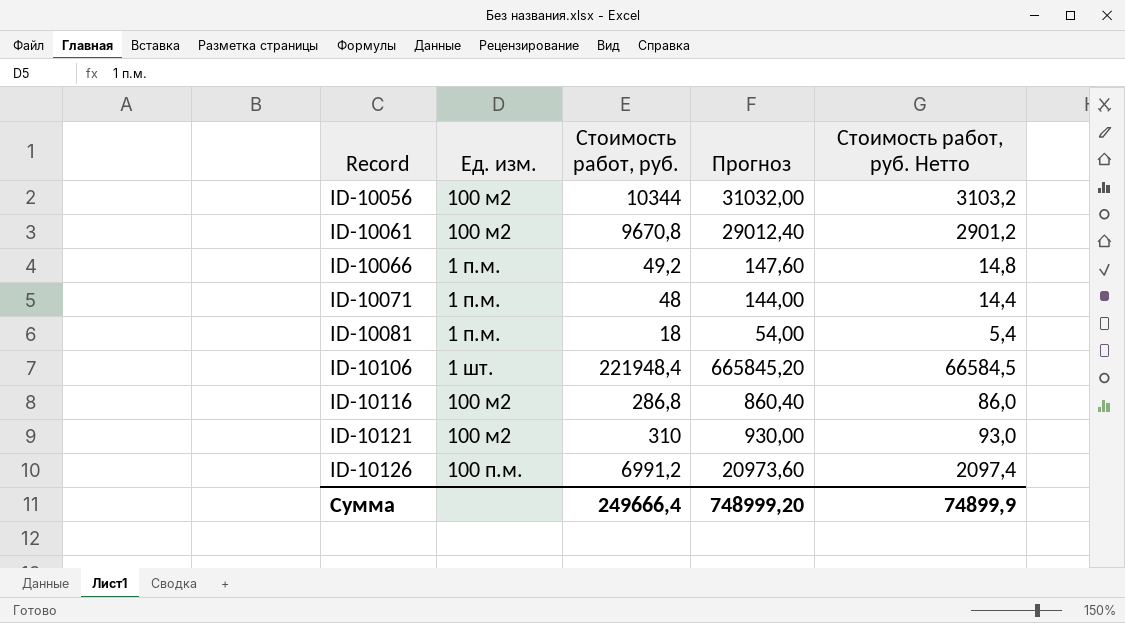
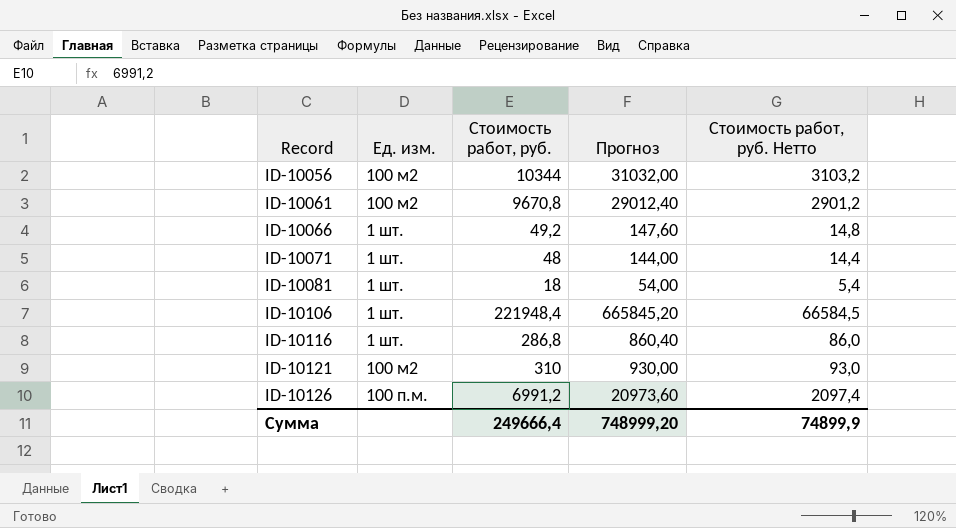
ID-10066 | Ед. изм.: 1 п.м. -> 1 шт.
ID-10071 | Ед. изм.: 1 п.м. -> 1 шт.
ID-10081 | Ед. изм.: 1 п.м. -> 1 шт.
ID-10116 | Ед. изм.: 100 м2 -> 1 шт.

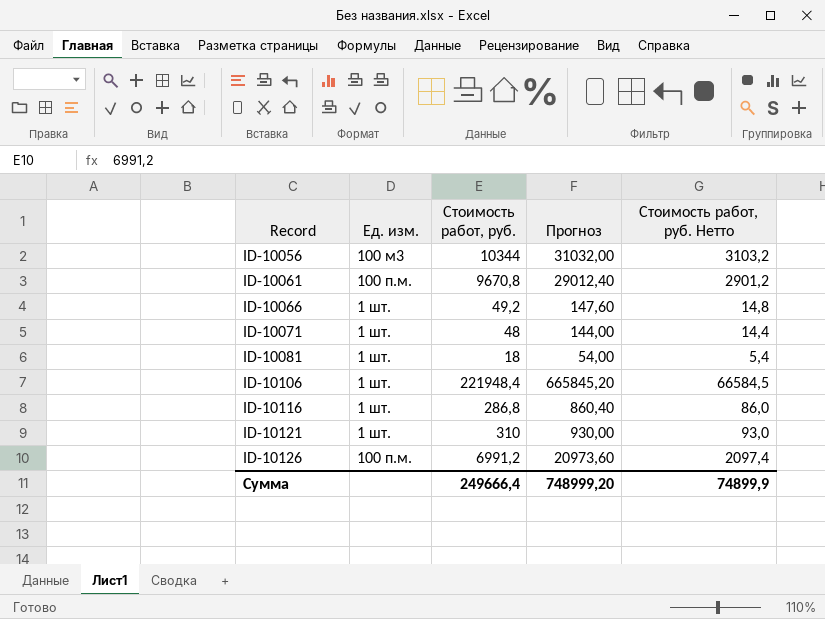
ID-10056 | Ед. изм.: 100 м2 -> 100 м3
ID-10061 | Ед. изм.: 100 м2 -> 100 п.м.
ID-10121 | Ед. изм.: 100 м2 -> 1 шт.

